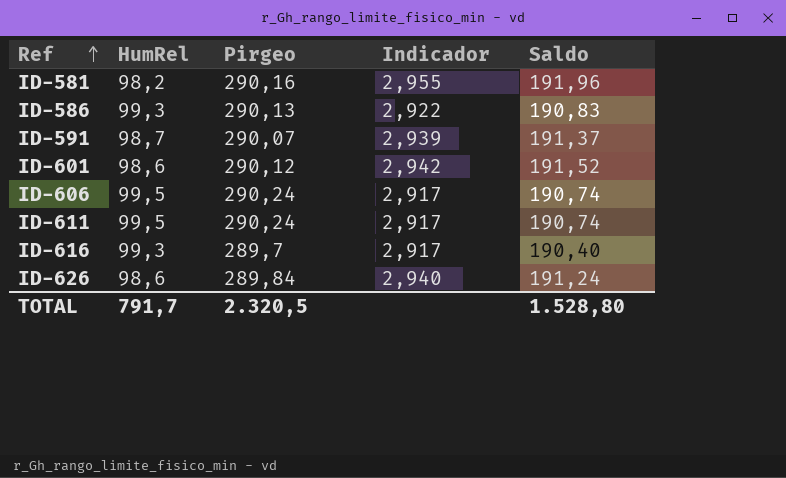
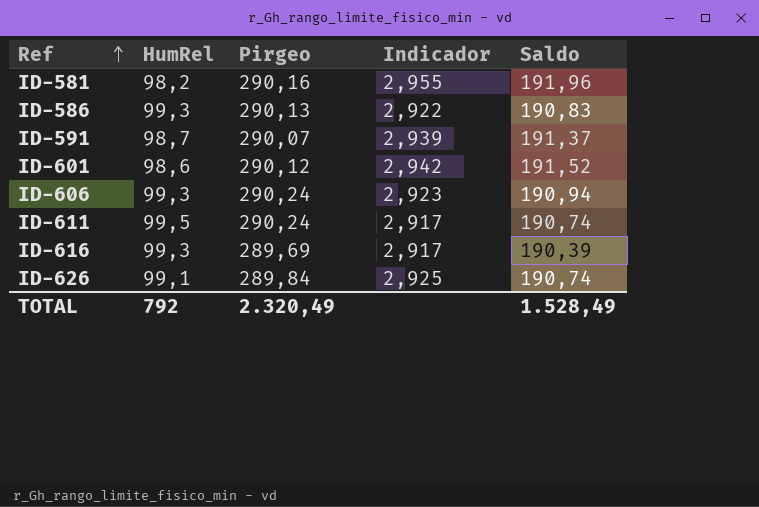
ID-606 | HumRel: 99,5 -> 99,3
ID-606 | Indicador: 2,917 -> 2,923
ID-606 | Saldo: 190,74 -> 190,94
ID-616 | Pirgeo: 289,7 -> 289,69
ID-616 | Saldo: 190,40 -> 190,39
ID-626 | HumRel: 98,6 -> 99,1
ID-626 | Indicador: 2,940 -> 2,925
ID-626 | Saldo: 191,24 -> 190,74
TOTAL | HumRel: 791,7 -> 792
TOTAL | Pirgeo: 2.320,5 -> 2.320,49
TOTAL | Saldo: 1.528,80 -> 1.528,49

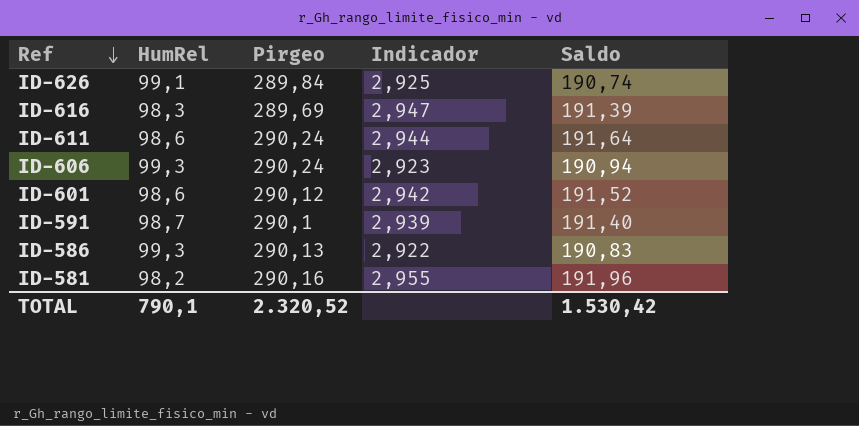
row order: Ref ascending -> Ref descending
ID-616 | HumRel: 99,3 -> 98,3
ID-616 | Indicador: 2,917 -> 2,947
ID-616 | Saldo: 190,39 -> 191,39
ID-611 | HumRel: 99,5 -> 98,6
ID-611 | Indicador: 2,917 -> 2,944
ID-611 | Saldo: 190,74 -> 191,64
ID-591 | Pirgeo: 290,07 -> 290,1
ID-591 | Saldo: 191,37 -> 191,40
TOTAL | HumRel: 792 -> 790,1
TOTAL | Pirgeo: 2.320,49 -> 2.320,52
TOTAL | Saldo: 1.528,49 -> 1.530,42

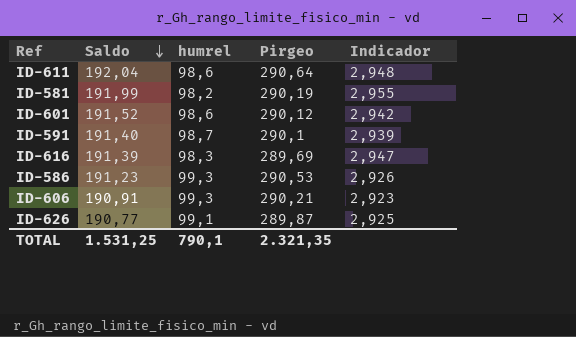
row order: Ref descending -> Saldo descending
column Saldo | position: 5 -> 2
column name: HumRel -> humrel
ID-611 | Saldo: 191,64 -> 192,04
ID-611 | Pirgeo: 290,24 -> 290,64
ID-611 | Indicador: 2,944 -> 2,948
ID-581 | Saldo: 191,96 -> 191,99
ID-581 | Pirgeo: 290,16 -> 290,19
ID-586 | Saldo: 190,83 -> 191,23
ID-586 | Pirgeo: 290,13 -> 290,53
ID-586 | Indicador: 2,922 -> 2,926
ID-606 | Saldo: 190,94 -> 190,91
ID-606 | Pirgeo: 290,24 -> 290,21
ID-626 | Saldo: 190,74 -> 190,77
ID-626 | Pirgeo: 289,84 -> 289,87
TOTAL | Saldo: 1.530,42 -> 1.531,25
TOTAL | Pirgeo: 2.320,52 -> 2.321,35

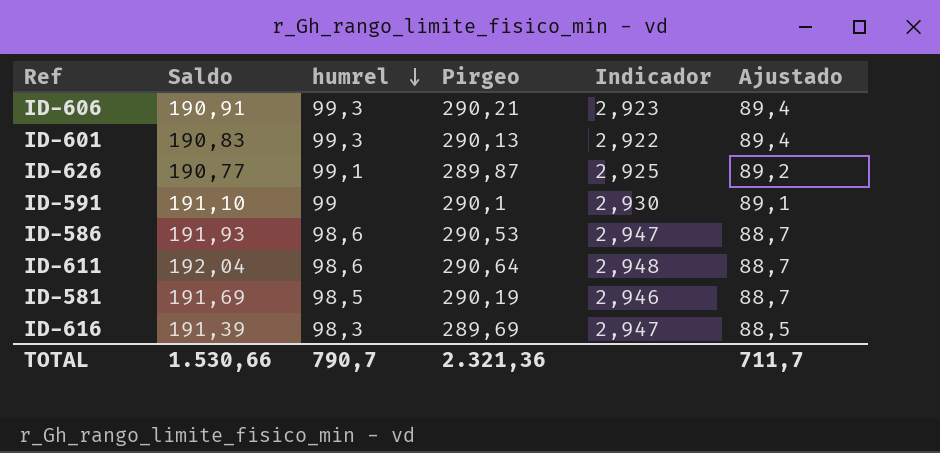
row order: Saldo descending -> humrel descending
column Ajustado | formula: none -> [humrel] * 0,9
ID-601 | Saldo: 191,52 -> 190,83
ID-601 | humrel: 98,6 -> 99,3
ID-601 | Pirgeo: 290,12 -> 290,13
ID-601 | Indicador: 2,942 -> 2,922
ID-591 | Saldo: 191,40 -> 191,10
ID-591 | humrel: 98,7 -> 99
ID-591 | Indicador: 2,939 -> 2,930
ID-586 | Saldo: 191,23 -> 191,93
ID-586 | humrel: 99,3 -> 98,6
ID-586 | Indicador: 2,926 -> 2,947
ID-581 | Saldo: 191,99 -> 191,69
ID-581 | humrel: 98,2 -> 98,5
ID-581 | Indicador: 2,955 -> 2,946
TOTAL | Saldo: 1.531,25 -> 1.530,66
TOTAL | humrel: 790,1 -> 790,7
TOTAL | Pirgeo: 2.321,35 -> 2.321,36

